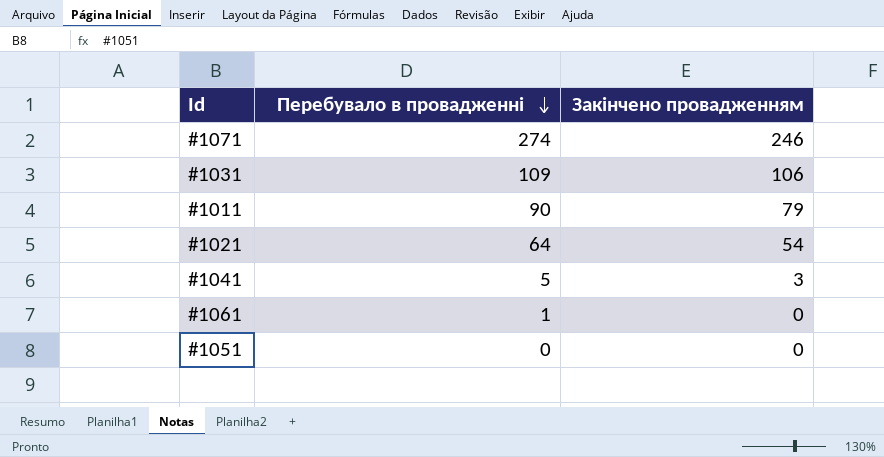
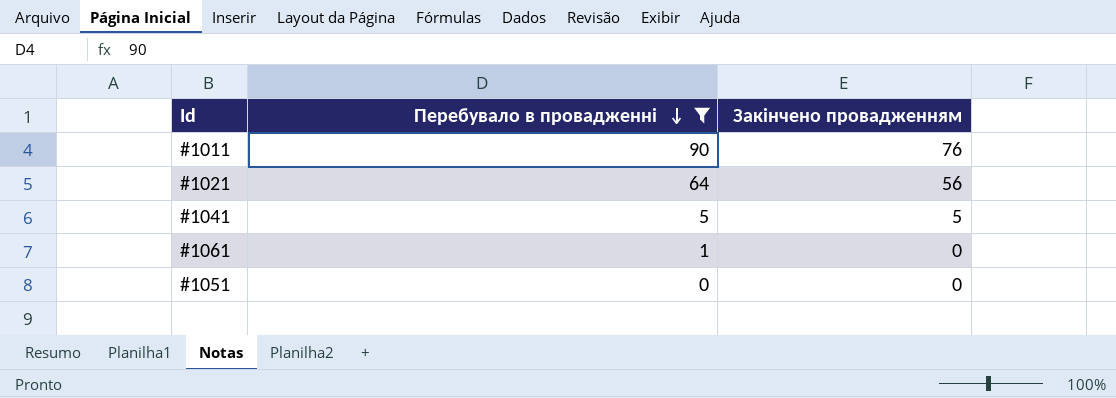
filter: none -> Перебувало в провадженні <= 90
#1011 | Закінчено провадженням: 79 -> 76
#1021 | Закінчено провадженням: 54 -> 56
#1041 | Закінчено провадженням: 3 -> 5

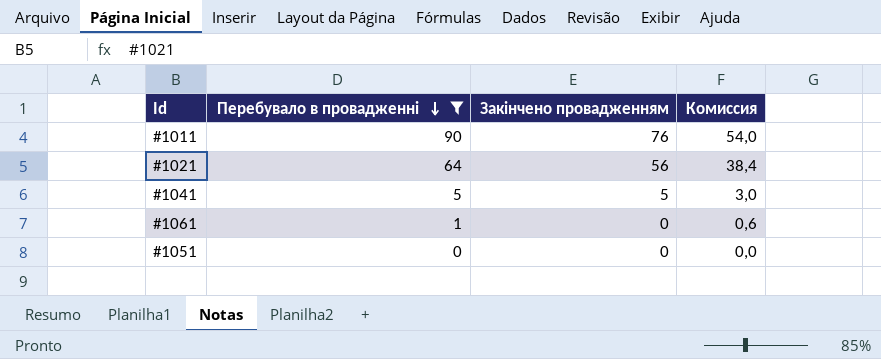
column Комиссия | formula: none -> [Перебувало в провадженні] * 0,6

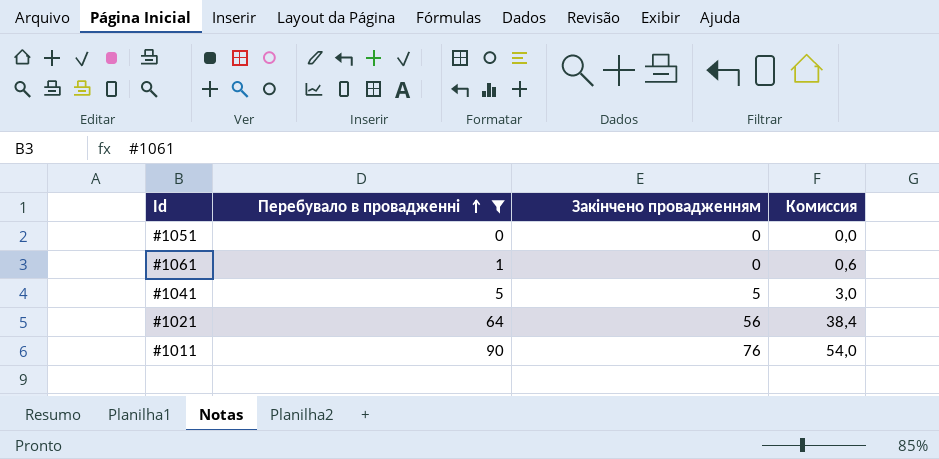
row order: Перебувало в провадженні descending -> Перебувало в провадженні ascending

